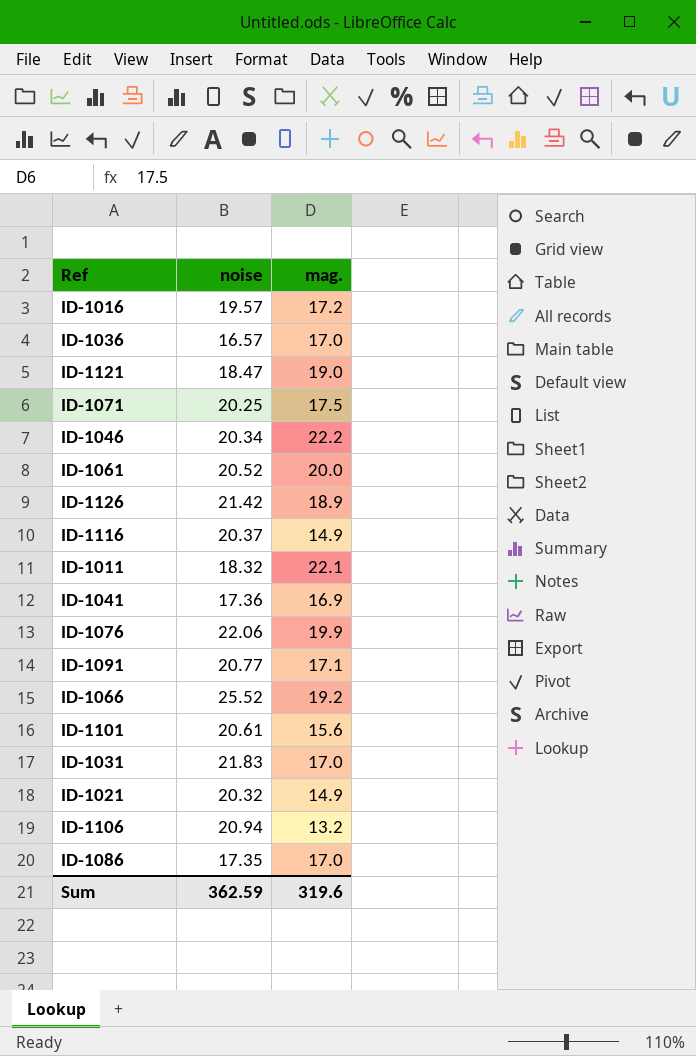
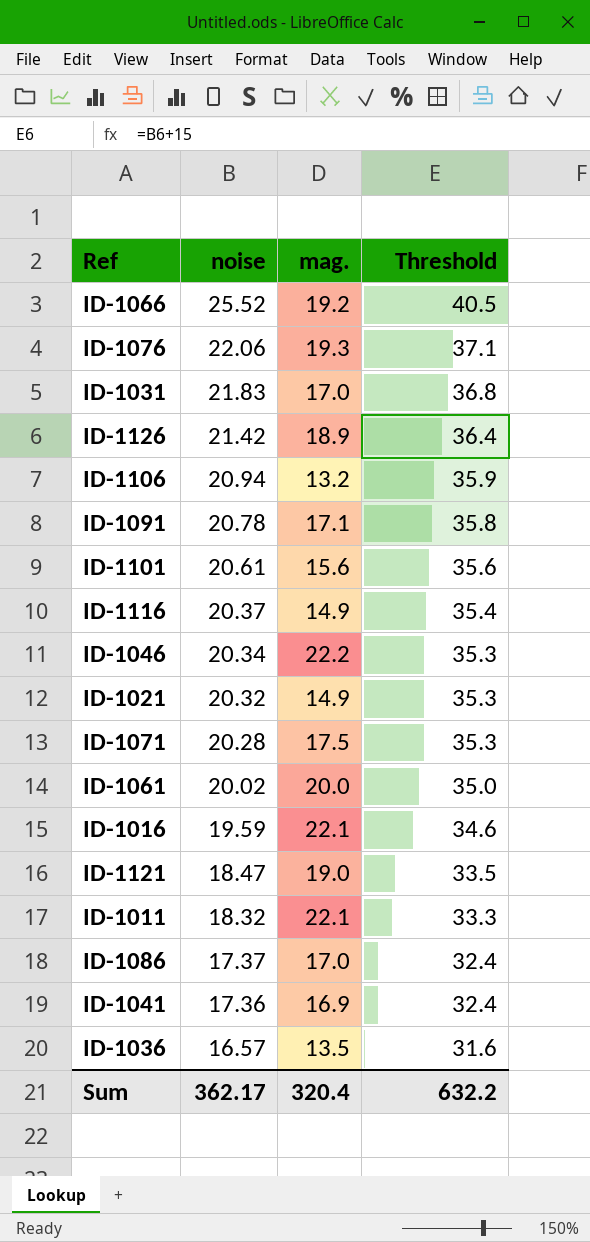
row order: none -> noise descending
column Threshold | formula: none -> [noise] + 15
ID-1076 | mag.: 19.9 -> 19.3
ID-1091 | noise: 20.77 -> 20.78
ID-1071 | noise: 20.25 -> 20.28
ID-1061 | noise: 20.52 -> 20.02
ID-1016 | noise: 19.57 -> 19.59
ID-1016 | mag.: 17.2 -> 22.1
ID-1086 | noise: 17.35 -> 17.37
ID-1036 | mag.: 17.0 -> 13.5
Sum | noise: 362.59 -> 362.17
Sum | mag.: 319.6 -> 320.4

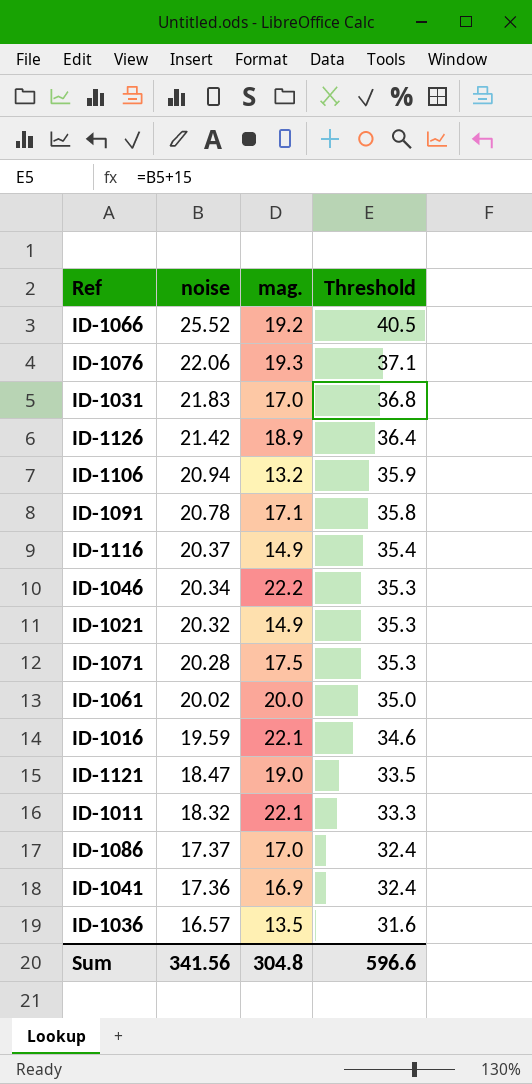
row ID-1101: 20.61 | 15.6 | 35.6 -> none
Sum | noise: 362.17 -> 341.56
Sum | mag.: 320.4 -> 304.8
Sum | Threshold: 632.2 -> 596.6

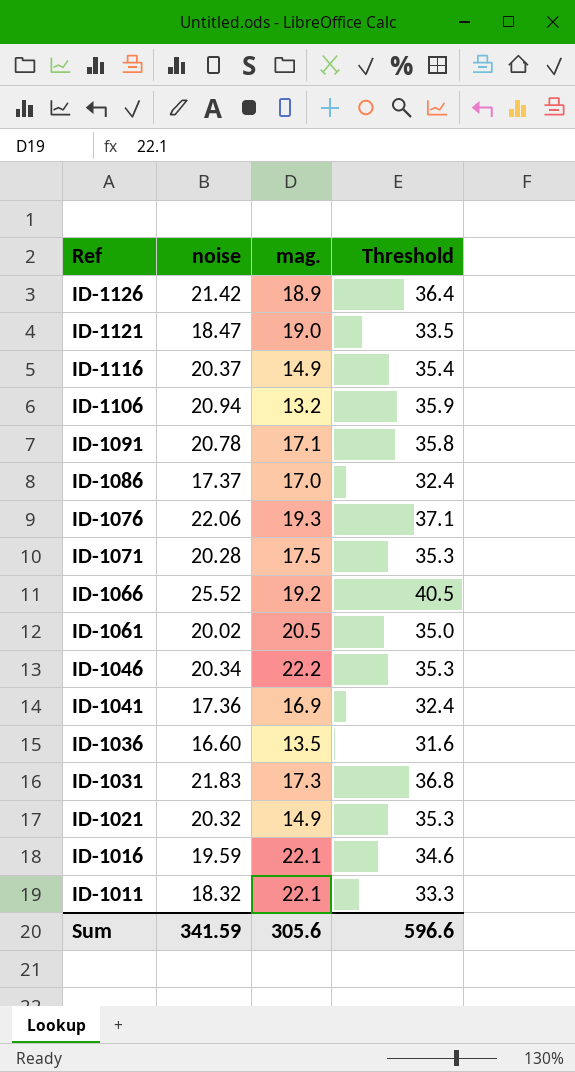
row order: noise descending -> Ref descending
ID-1061 | mag.: 20.0 -> 20.5
ID-1036 | noise: 16.57 -> 16.60
ID-1031 | mag.: 17.0 -> 17.3
Sum | noise: 341.56 -> 341.59
Sum | mag.: 304.8 -> 305.6

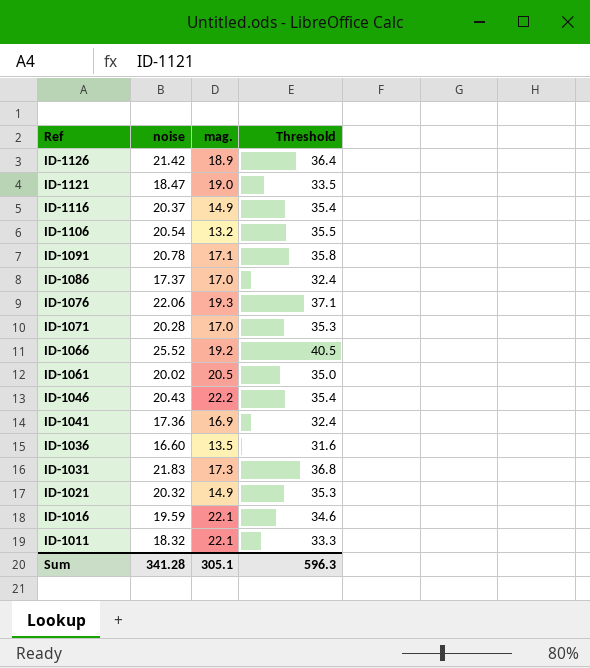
ID-1106 | noise: 20.94 -> 20.54
ID-1106 | Threshold: 35.9 -> 35.5
ID-1071 | mag.: 17.5 -> 17.0
ID-1046 | noise: 20.34 -> 20.43
ID-1046 | Threshold: 35.3 -> 35.4
Sum | noise: 341.59 -> 341.28
Sum | mag.: 305.6 -> 305.1
Sum | Threshold: 596.6 -> 596.3

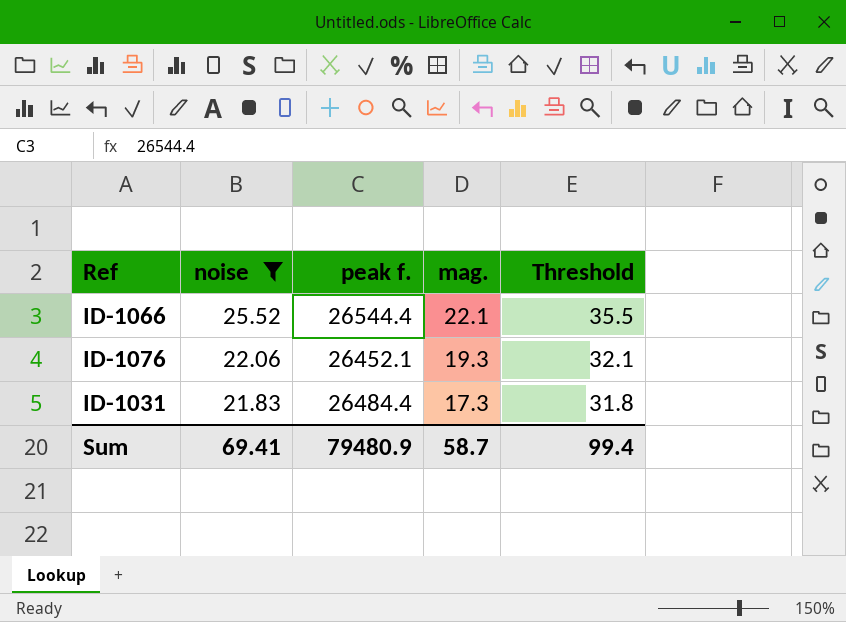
filter: none -> noise >= 21.83
row order: Ref descending -> noise descending
column peak f. | position: none -> 3
column Threshold | formula: [noise] + 15 -> [noise] + 10
ID-1066 | mag.: 19.2 -> 22.1
Sum | noise: 341.28 -> 69.41
Sum | mag.: 305.1 -> 58.7
Sum | Threshold: 596.3 -> 99.4

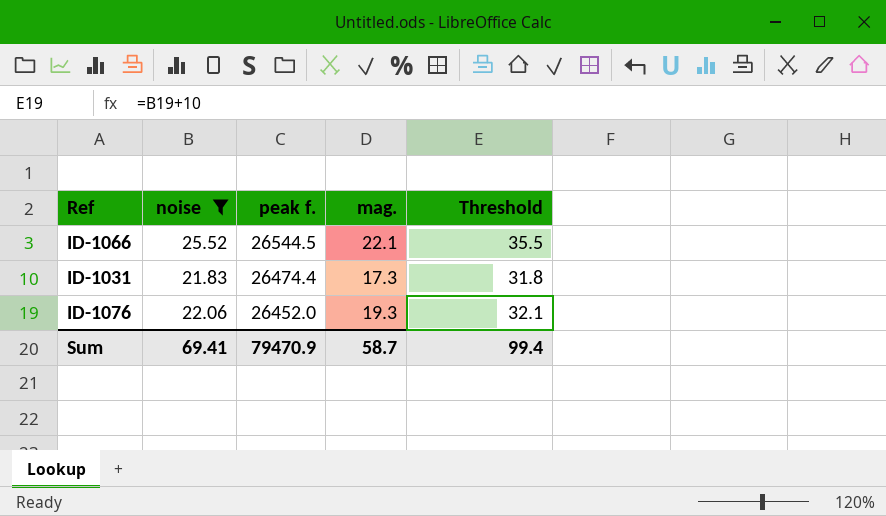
row order: noise descending -> peak f. descending
ID-1066 | peak f.: 26544.4 -> 26544.5
ID-1031 | peak f.: 26484.4 -> 26474.4
ID-1076 | peak f.: 26452.1 -> 26452.0
Sum | peak f.: 79480.9 -> 79470.9

